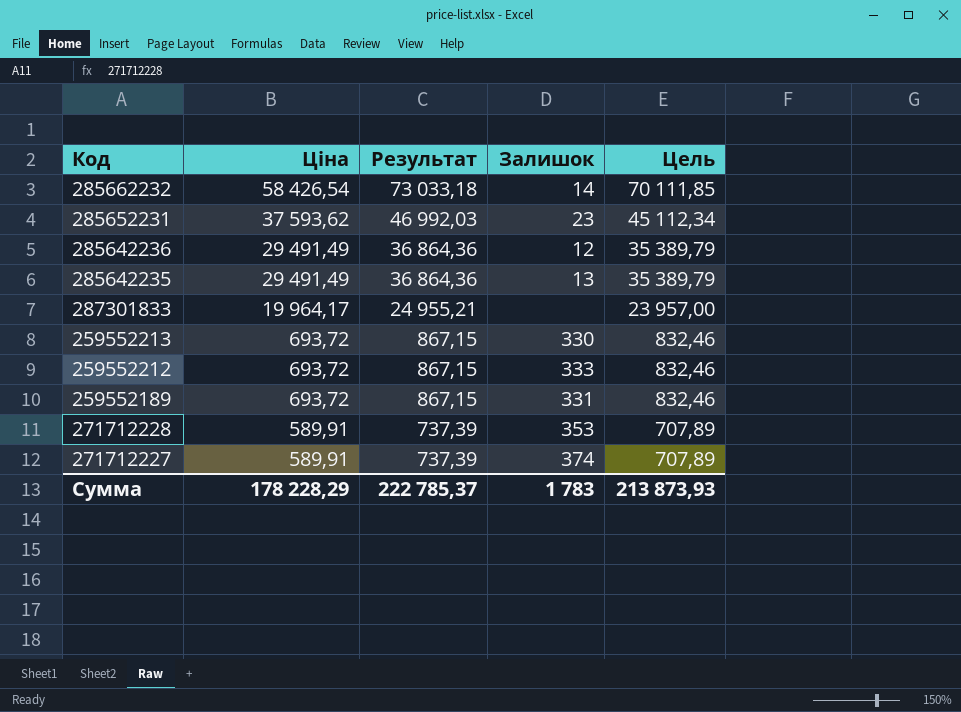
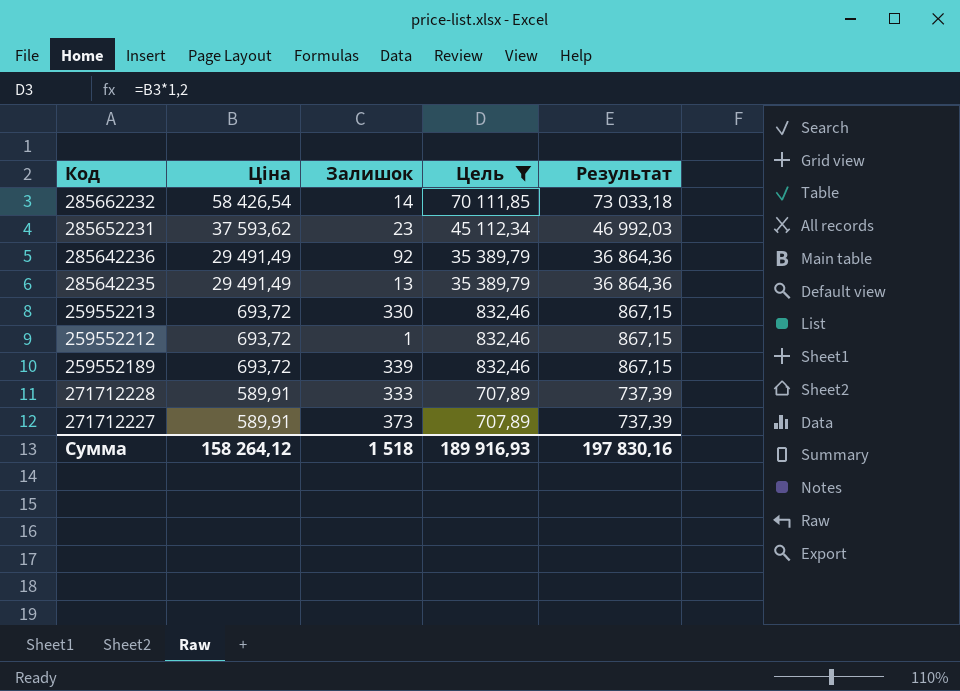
filter: none -> Цель != 23 957,00
column Результат | position: 3 -> 5
285642236 | Залишок: 12 -> 92
259552212 | Залишок: 333 -> 1
259552189 | Залишок: 331 -> 339
271712228 | Залишок: 353 -> 333
271712227 | Залишок: 374 -> 373
Сумма | Ціна: 178 228,29 -> 158 264,12
Сумма | Залишок: 1 783 -> 1 518
Сумма | Цель: 213 873,93 -> 189 916,93
Сумма | Результат: 222 785,37 -> 197 830,16

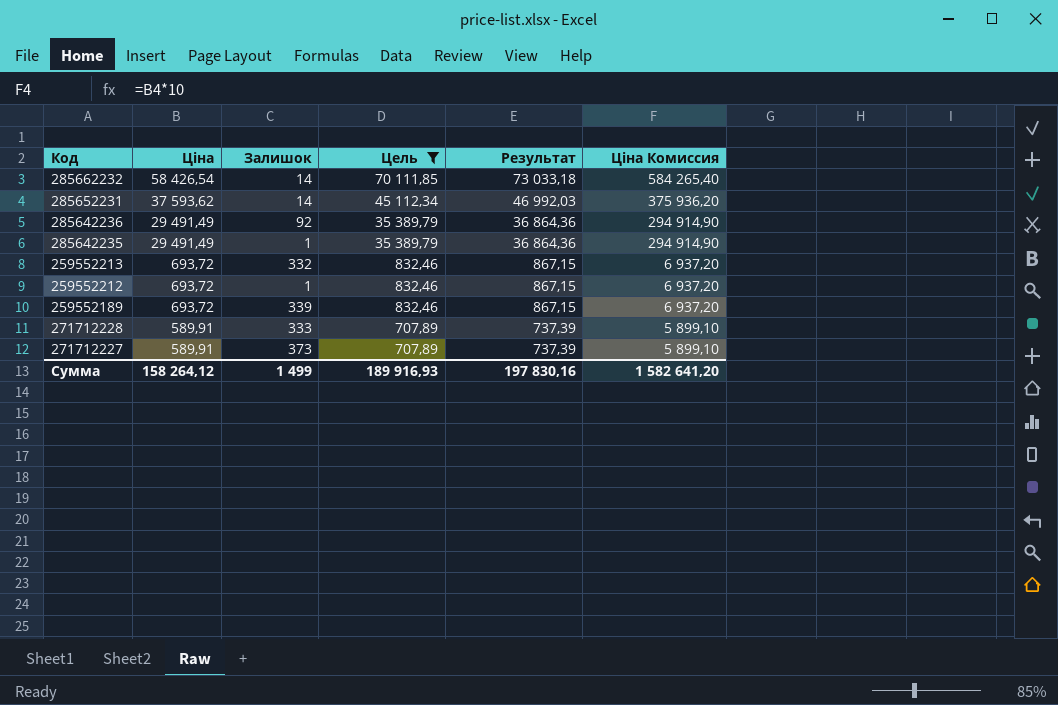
column Ціна Комиссия | formula: none -> [Ціна] * 10
285652231 | Залишок: 23 -> 14
285642235 | Залишок: 13 -> 1
259552213 | Залишок: 330 -> 332
Сумма | Залишок: 1 518 -> 1 499

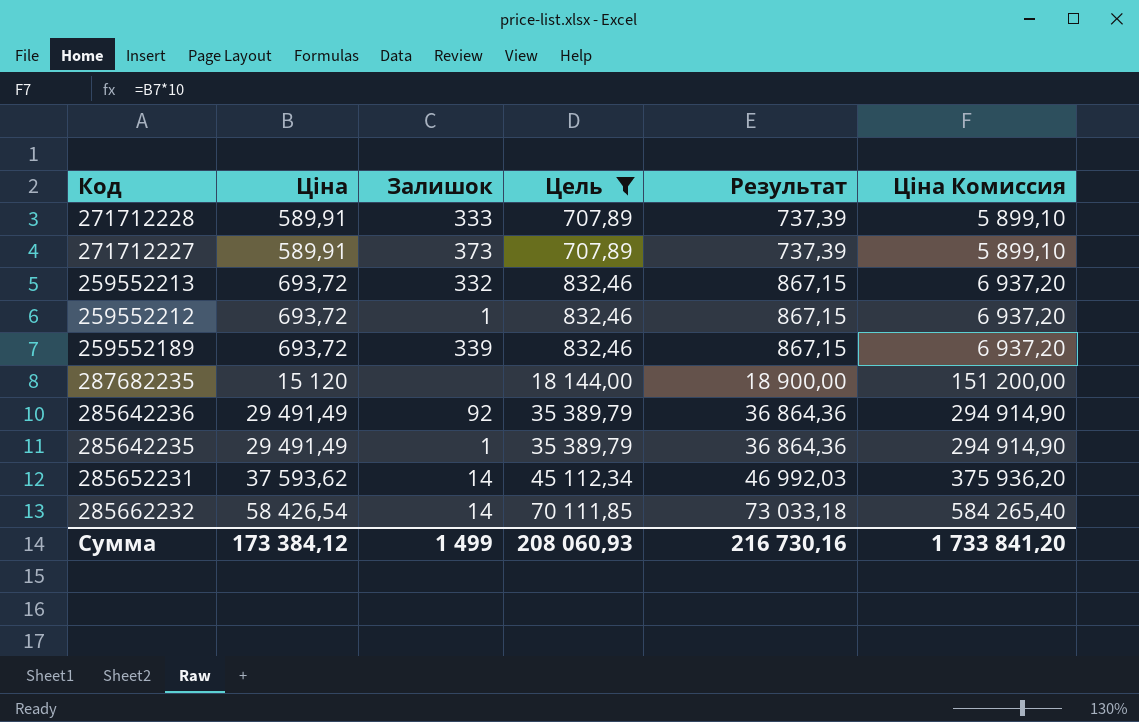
row order: Ціна descending -> Ціна ascending
row 287682235: none -> 15 120 | none | 18 144,00 | 18 900,00 | 151 200,00
Сумма | Ціна: 158 264,12 -> 173 384,12
Сумма | Цель: 189 916,93 -> 208 060,93
Сумма | Результат: 197 830,16 -> 216 730,16
Сумма | Ціна Комиссия: 1 582 641,20 -> 1 733 841,20

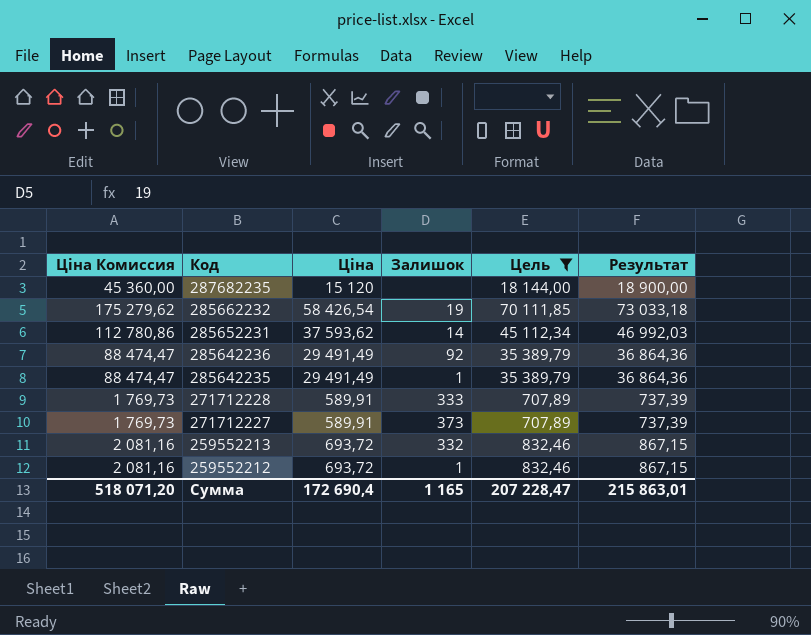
row order: Ціна ascending -> Код descending
column Ціна Комиссия | formula: [Ціна] * 10 -> [Ціна] * 3
column Ціна Комиссия | position: 6 -> 1
row 259552189: 693,72 | 339 | 832,46 | 867,15 | 6 937,20 -> none
285662232 | Залишок: 14 -> 19
Сумма | Ціна Комиссия: 1 733 841,20 -> 518 071,20
Сумма | Ціна: 173 384,12 -> 172 690,4
Сумма | Залишок: 1 499 -> 1 165
Сумма | Цель: 208 060,93 -> 207 228,47
Сумма | Результат: 216 730,16 -> 215 863,01

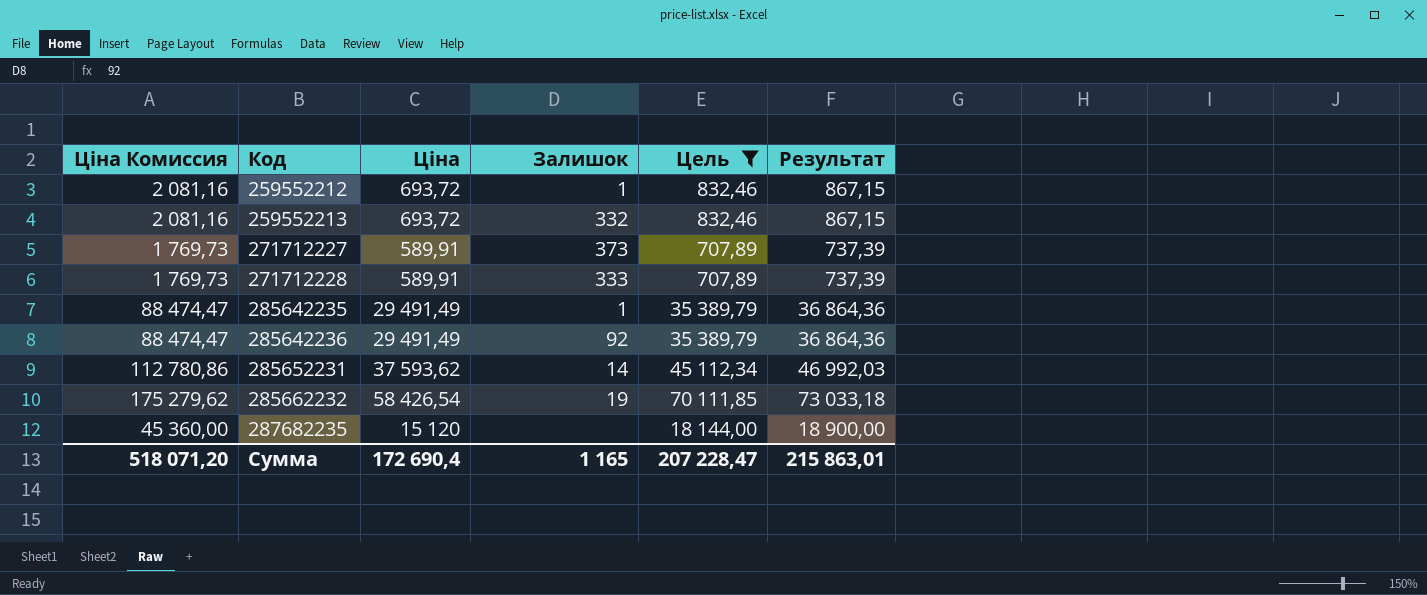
row order: Код descending -> Код ascending

